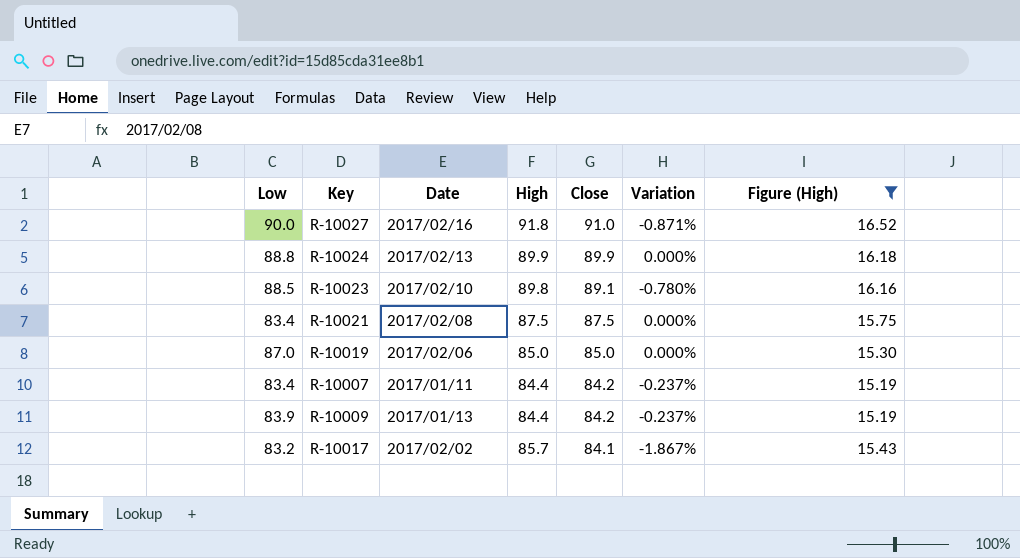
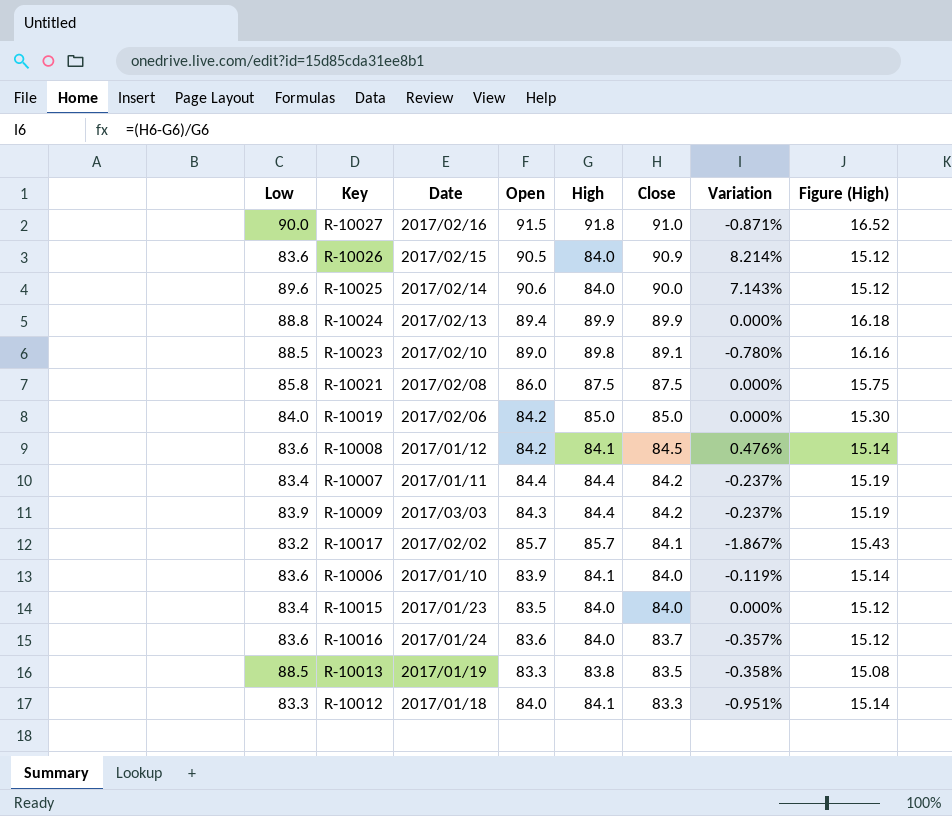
filter: Figure (High) >= 15.19 -> none
column Open | position: none -> 4
R-10021 | Low: 83.4 -> 85.8
R-10019 | Low: 87.0 -> 84.0
R-10009 | Date: 2017/01/13 -> 2017/03/03

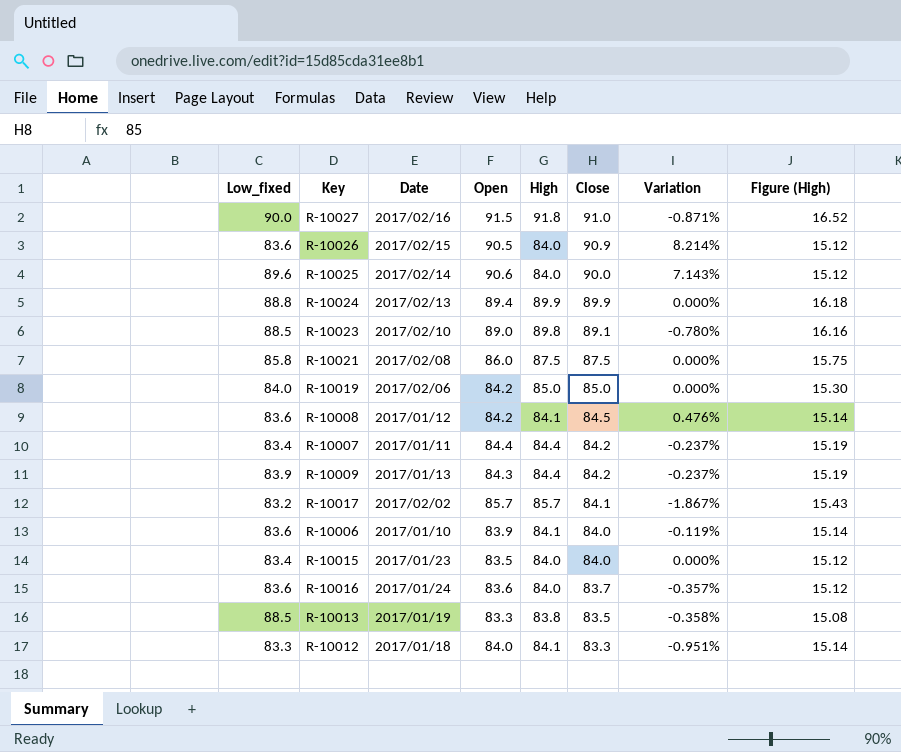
column name: Low -> Low_fixed
R-10009 | Date: 2017/03/03 -> 2017/01/13

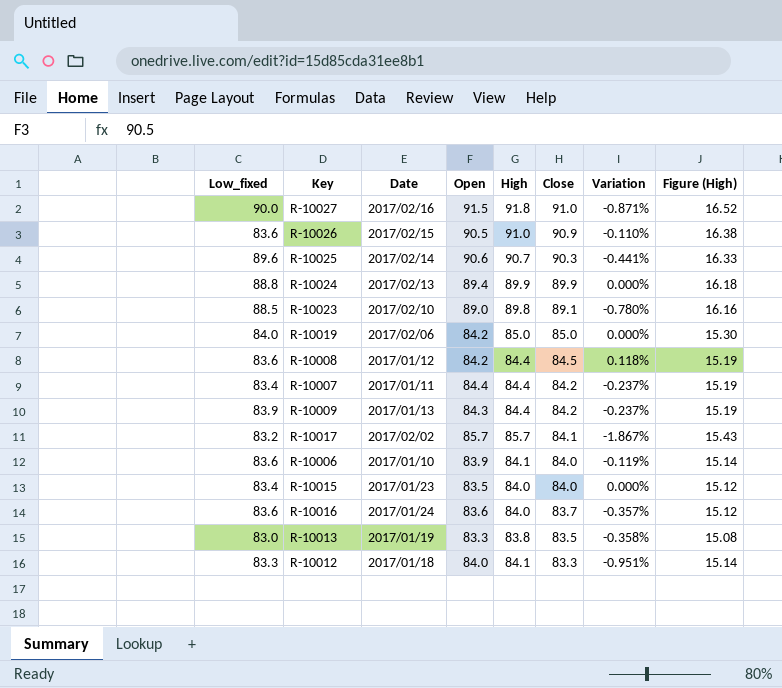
row R-10021: 85.8 | 2017/02/08 | 86.0 | 87.5 | 87.5 | 0.000% | 15.75 -> none
R-10026 | High: 84.0 -> 91.0
R-10026 | Variation: 8.214% -> -0.110%
R-10026 | Figure (High): 15.12 -> 16.38
R-10025 | High: 84.0 -> 90.7
R-10025 | Close: 90.0 -> 90.3
R-10025 | Variation: 7.143% -> -0.441%
R-10025 | Figure (High): 15.12 -> 16.33
R-10008 | High: 84.1 -> 84.4
R-10008 | Variation: 0.476% -> 0.118%
R-10008 | Figure (High): 15.14 -> 15.19
R-10013 | Low_fixed: 88.5 -> 83.0

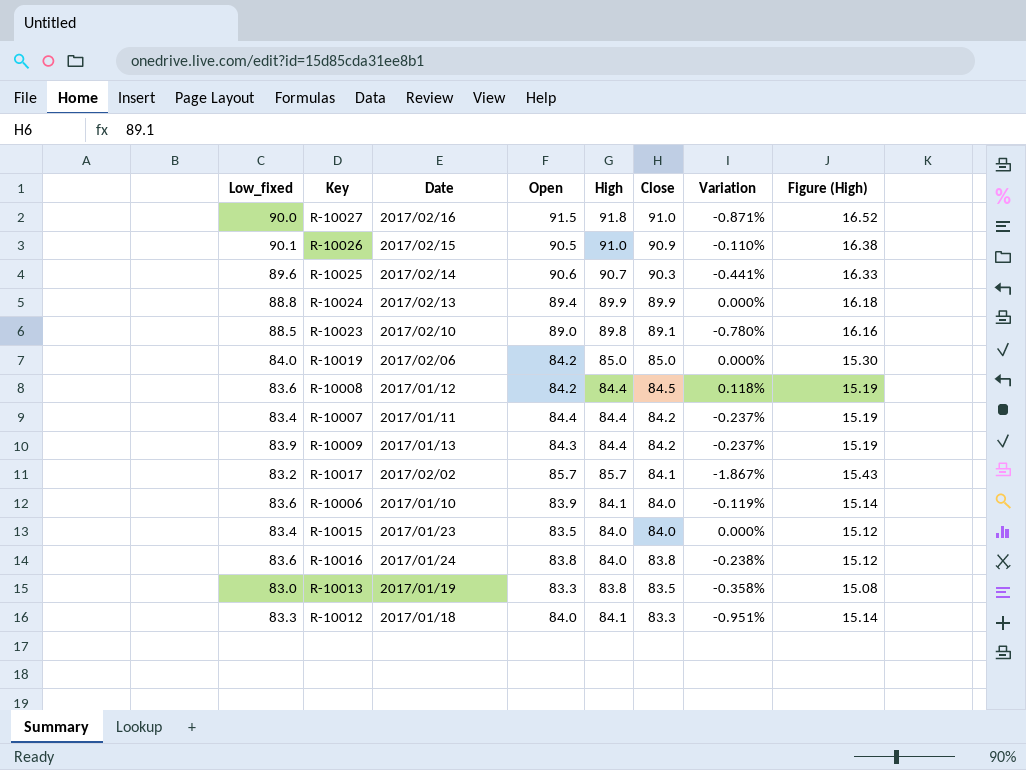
R-10026 | Low_fixed: 83.6 -> 90.1
R-10016 | Open: 83.6 -> 83.8
R-10016 | Close: 83.7 -> 83.8
R-10016 | Variation: -0.357% -> -0.238%

